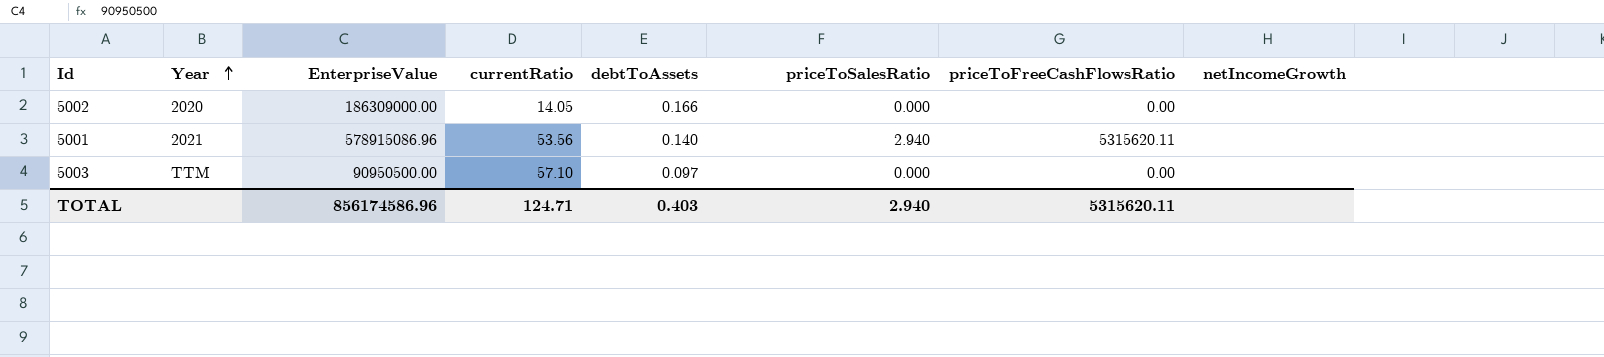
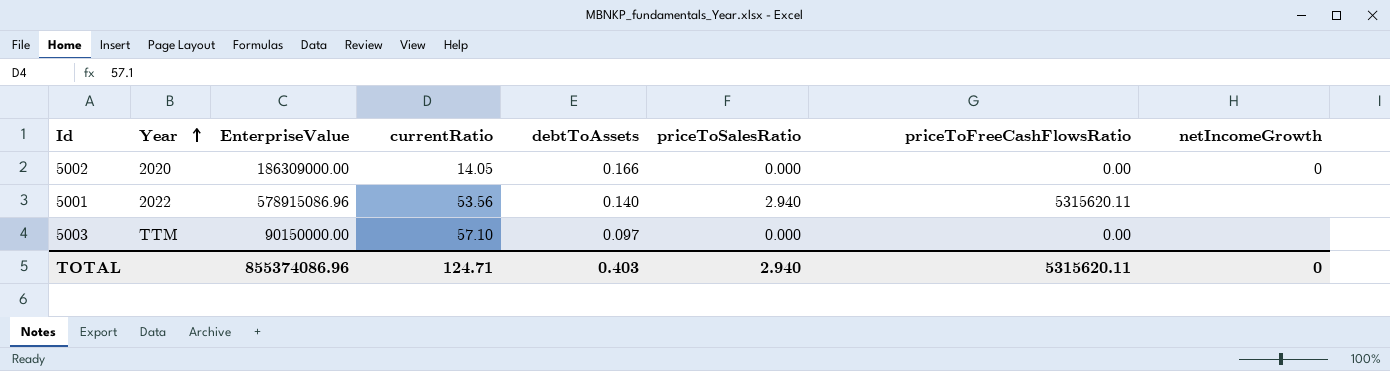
5002 | netIncomeGrowth: none -> 0
5001 | Year: 2021 -> 2022
5003 | EnterpriseValue: 90950500.00 -> 90150000.00
TOTAL | EnterpriseValue: 856174586.96 -> 855374086.96
TOTAL | netIncomeGrowth: none -> 0

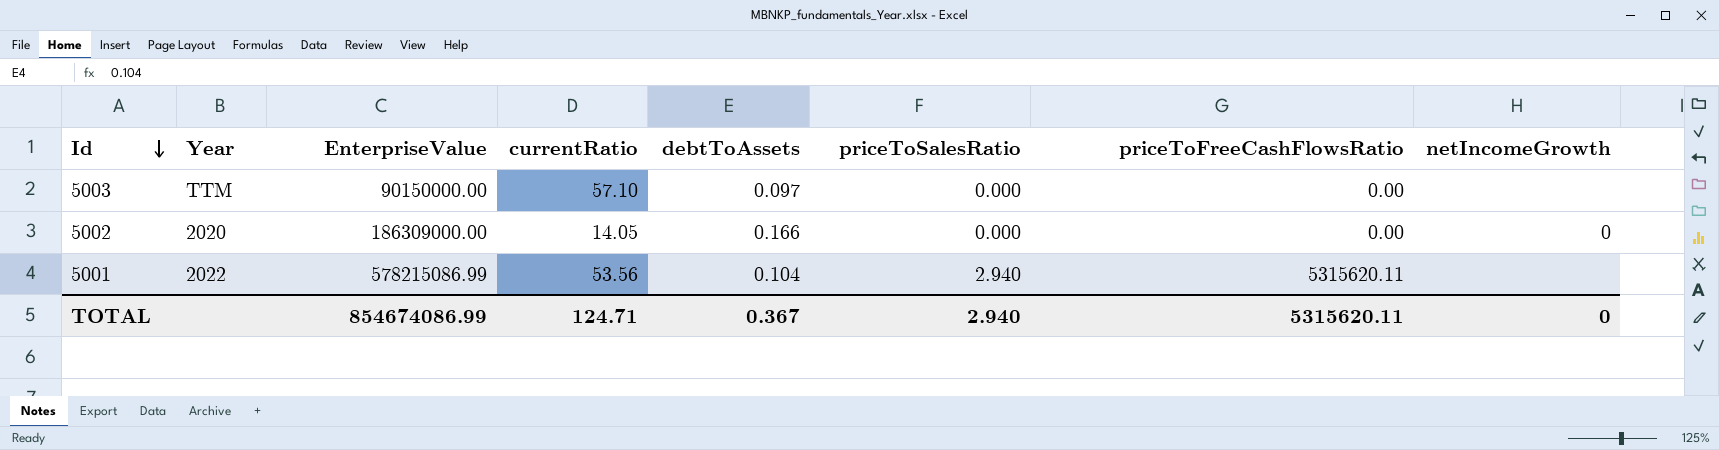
row order: Year ascending -> Id descending
5001 | EnterpriseValue: 578915086.96 -> 578215086.99
5001 | debtToAssets: 0.140 -> 0.104
TOTAL | EnterpriseValue: 855374086.96 -> 854674086.99
TOTAL | debtToAssets: 0.403 -> 0.367

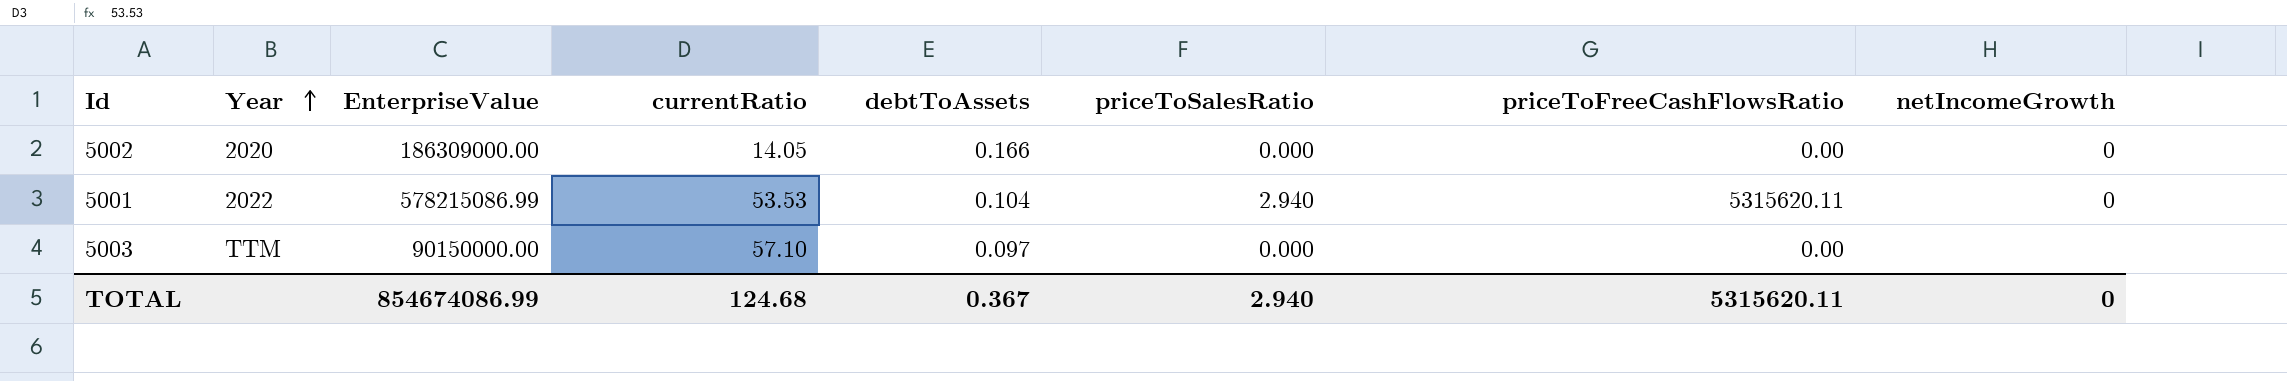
row order: Id descending -> Year ascending
5001 | currentRatio: 53.56 -> 53.53
5001 | netIncomeGrowth: none -> 0
TOTAL | currentRatio: 124.71 -> 124.68

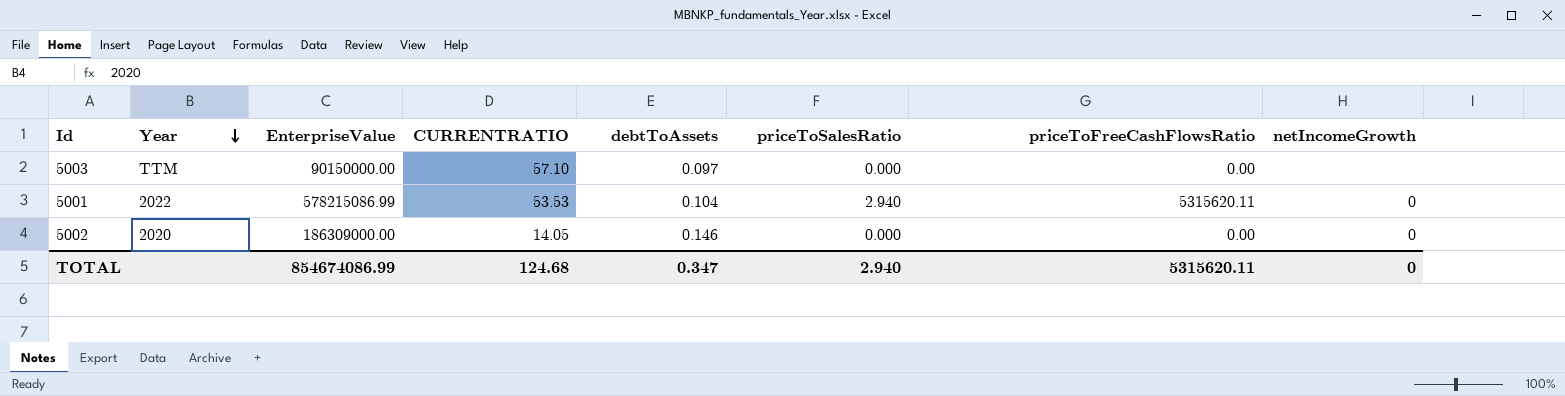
row order: Year ascending -> Year descending
column name: currentRatio -> CURRENTRATIO
5002 | debtToAssets: 0.166 -> 0.146
TOTAL | debtToAssets: 0.367 -> 0.347

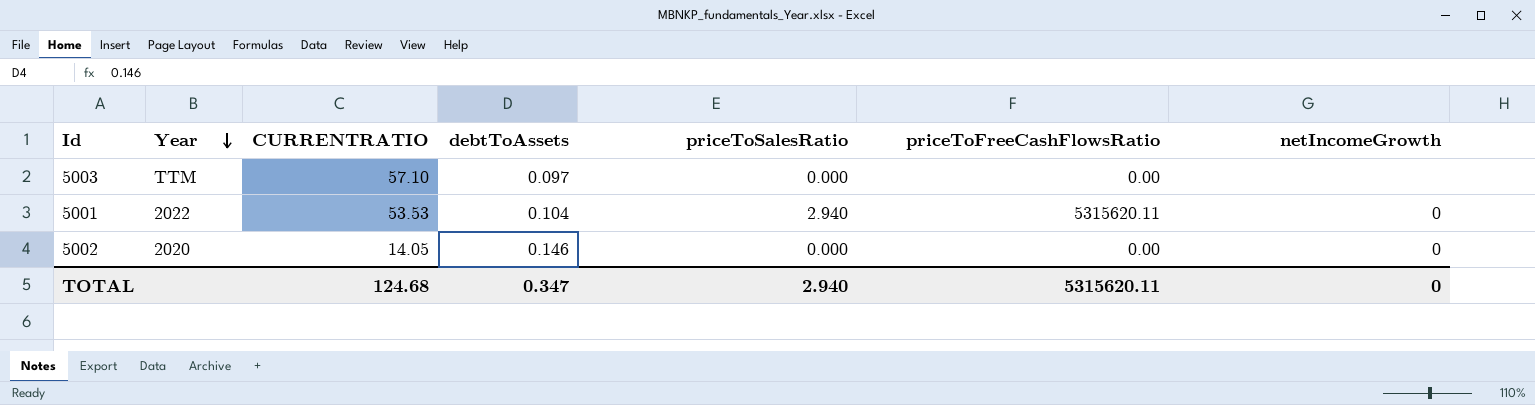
column EnterpriseValue | position: 3 -> none

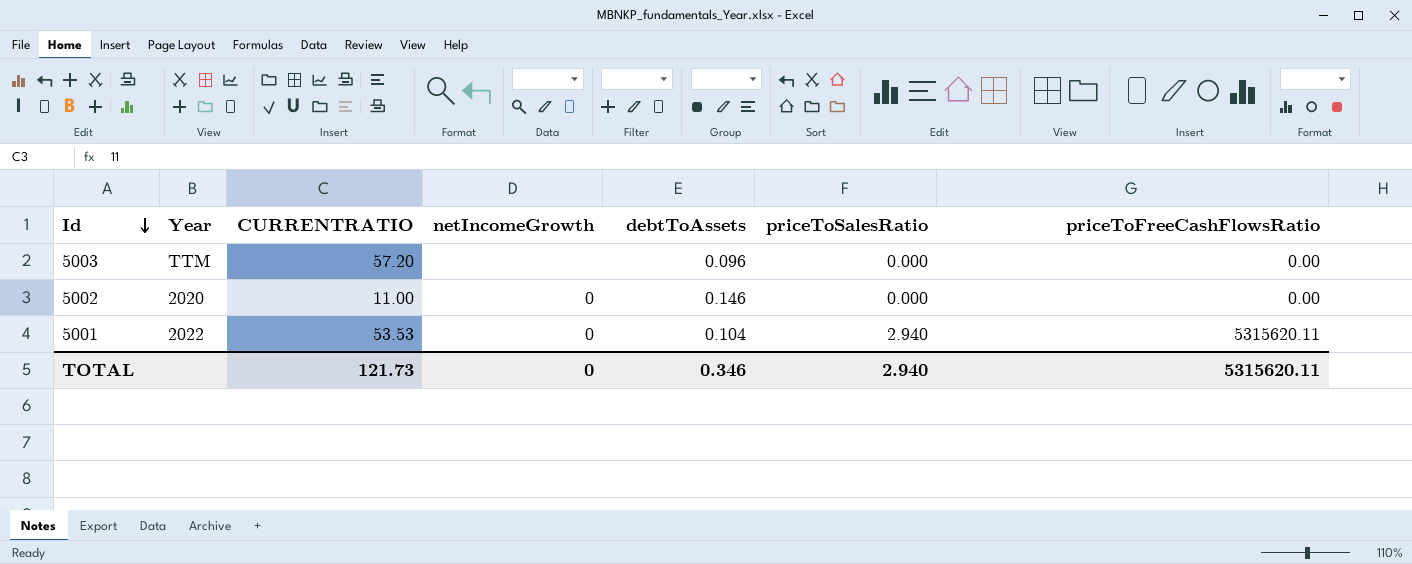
row order: Year descending -> Id descending
column netIncomeGrowth | position: 7 -> 4
5003 | CURRENTRATIO: 57.10 -> 57.20
5003 | debtToAssets: 0.097 -> 0.096
5002 | CURRENTRATIO: 14.05 -> 11.00
TOTAL | CURRENTRATIO: 124.68 -> 121.73
TOTAL | debtToAssets: 0.347 -> 0.346

